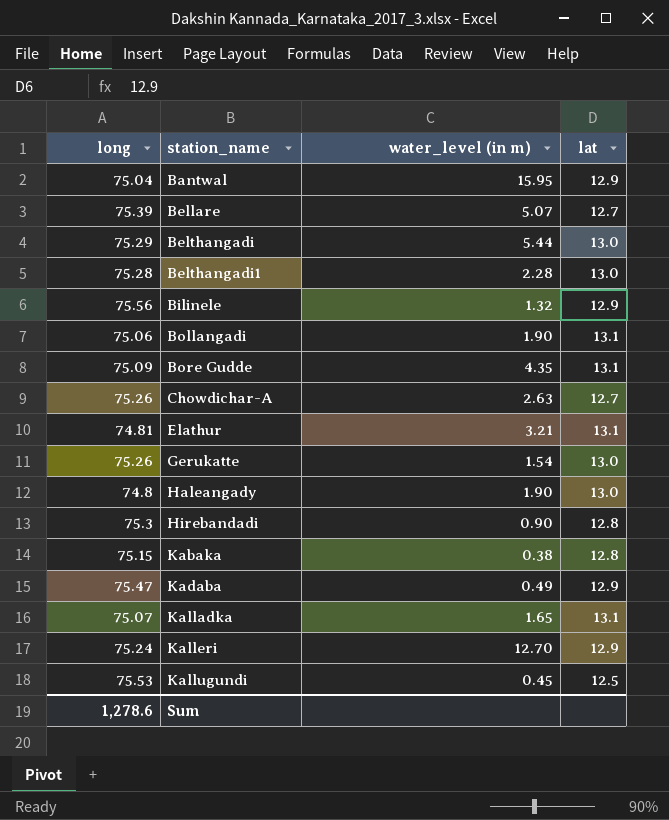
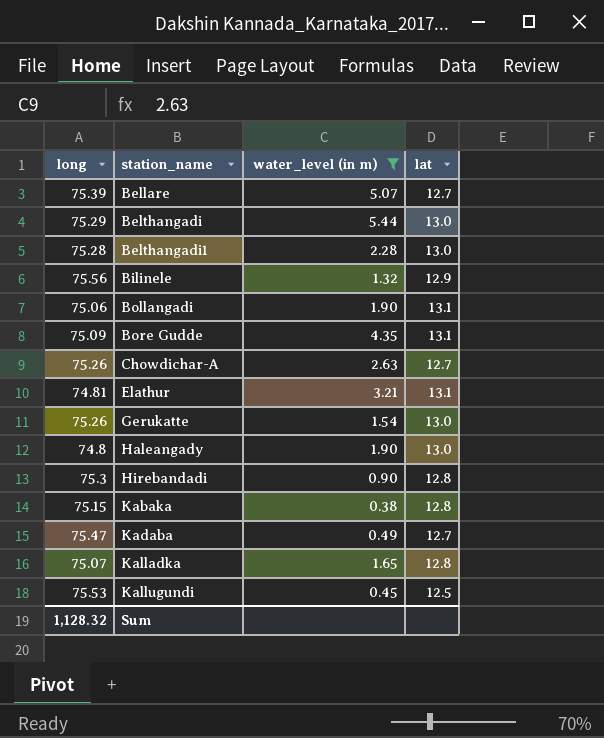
filter: none -> water_level (in m) <= 5.44
Kadaba | lat: 12.9 -> 12.7
Kalladka | lat: 13.1 -> 12.8
Sum | long: 1,278.6 -> 1,128.32

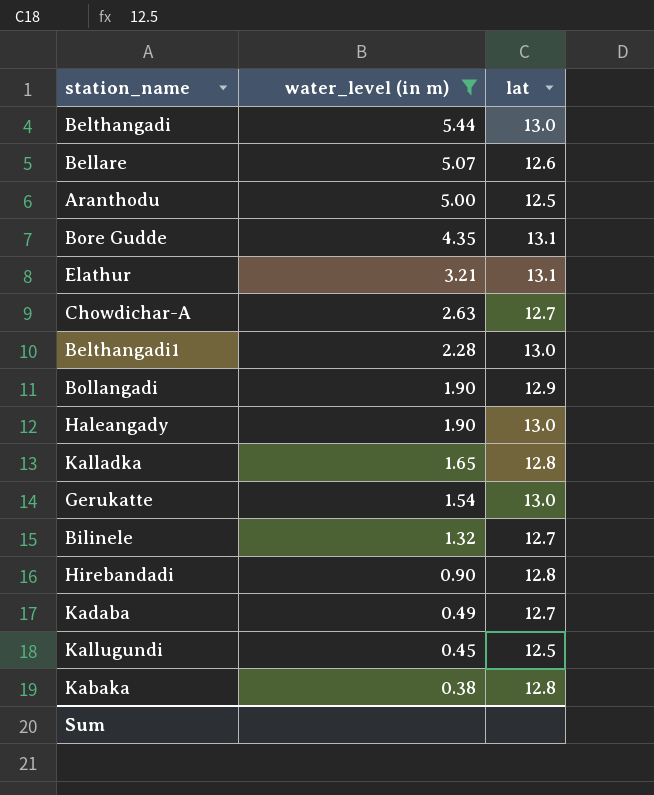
row order: station_name ascending -> water_level (in m) descending
column long | position: 1 -> none
Bellare | lat: 12.7 -> 12.6
row Aranthodu: none -> 5.00 | 12.5
Bollangadi | lat: 13.1 -> 12.9
Bilinele | lat: 12.9 -> 12.7

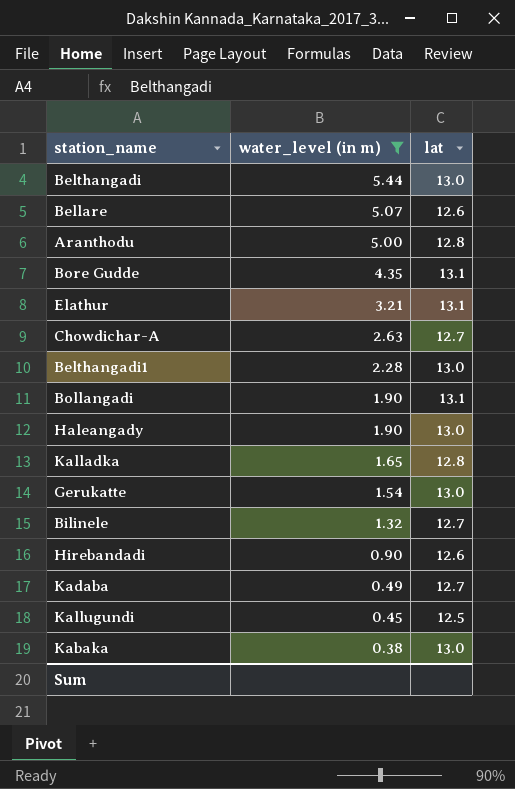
Aranthodu | lat: 12.5 -> 12.8
Bollangadi | lat: 12.9 -> 13.1
Hirebandadi | lat: 12.8 -> 12.6
Kabaka | lat: 12.8 -> 13.0

